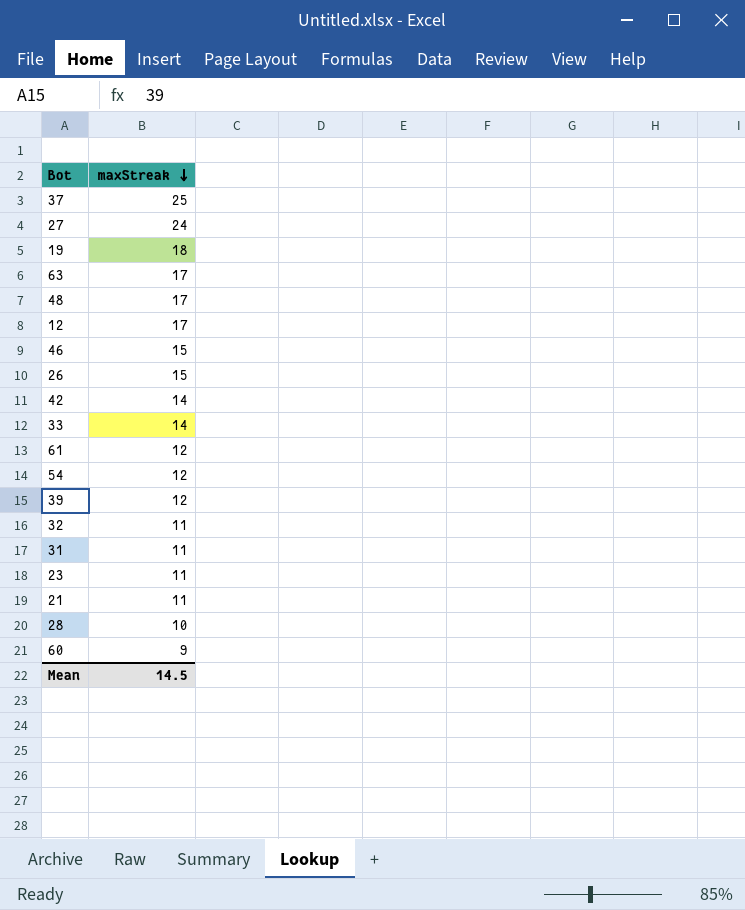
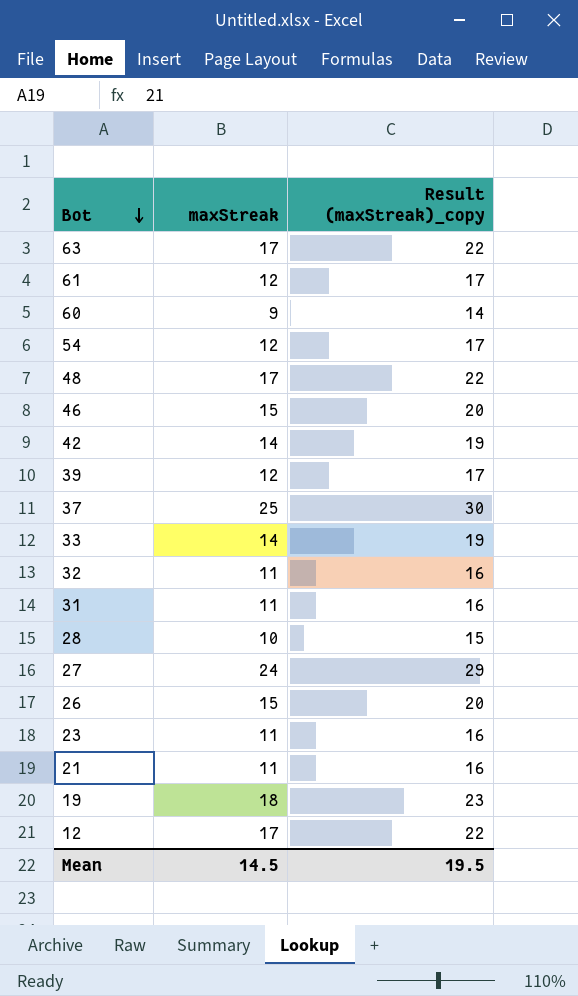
row order: maxStreak descending -> Bot descending
column Result (maxStreak)_copy | formula: none -> [maxStreak] + 5

